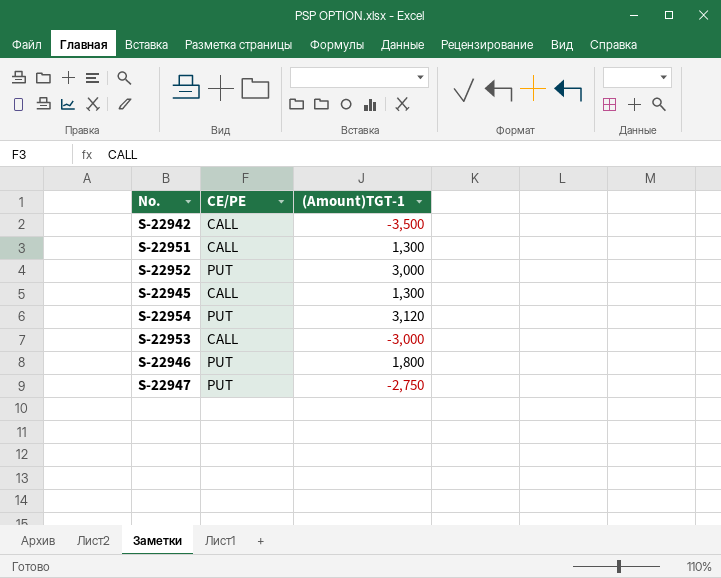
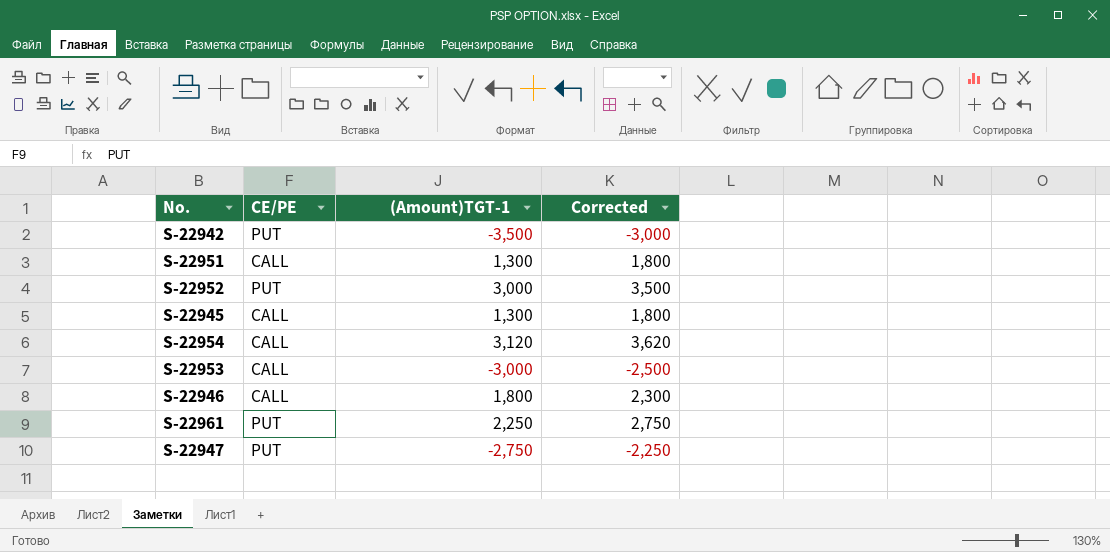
column Corrected | formula: none -> [(Amount)TGT-1] + 500
S-22942 | CE/PE: CALL -> PUT
S-22954 | CE/PE: PUT -> CALL
S-22946 | CE/PE: PUT -> CALL
row S-22961: none -> PUT | 2,250 | 2,750

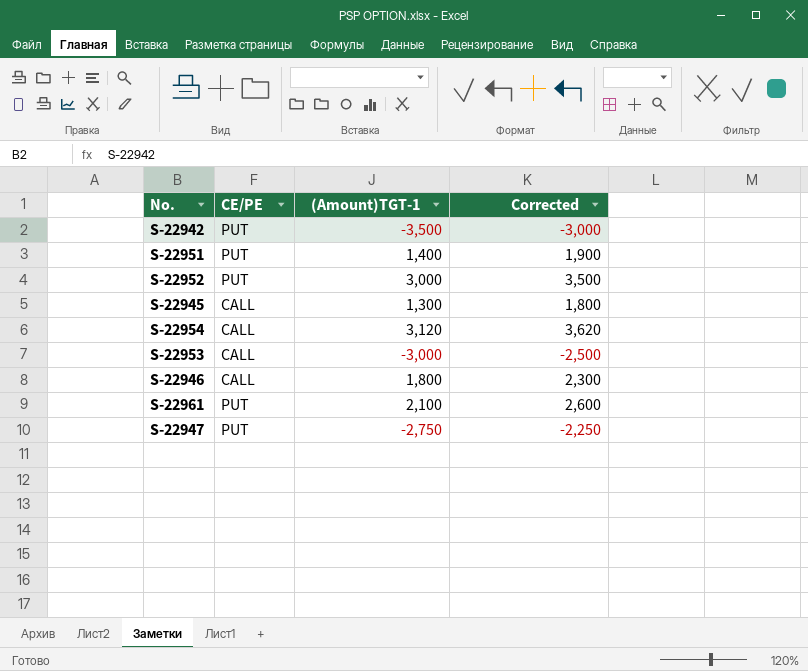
S-22951 | CE/PE: CALL -> PUT
S-22951 | (Amount)TGT-1: 1,300 -> 1,400
S-22951 | Corrected: 1,800 -> 1,900
S-22961 | (Amount)TGT-1: 2,250 -> 2,100
S-22961 | Corrected: 2,750 -> 2,600

